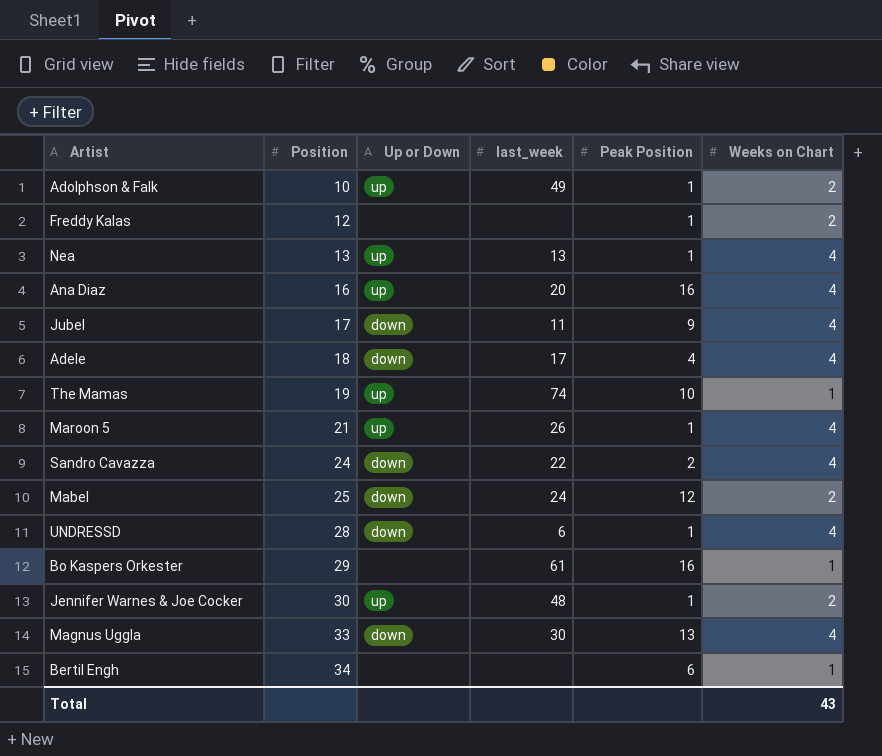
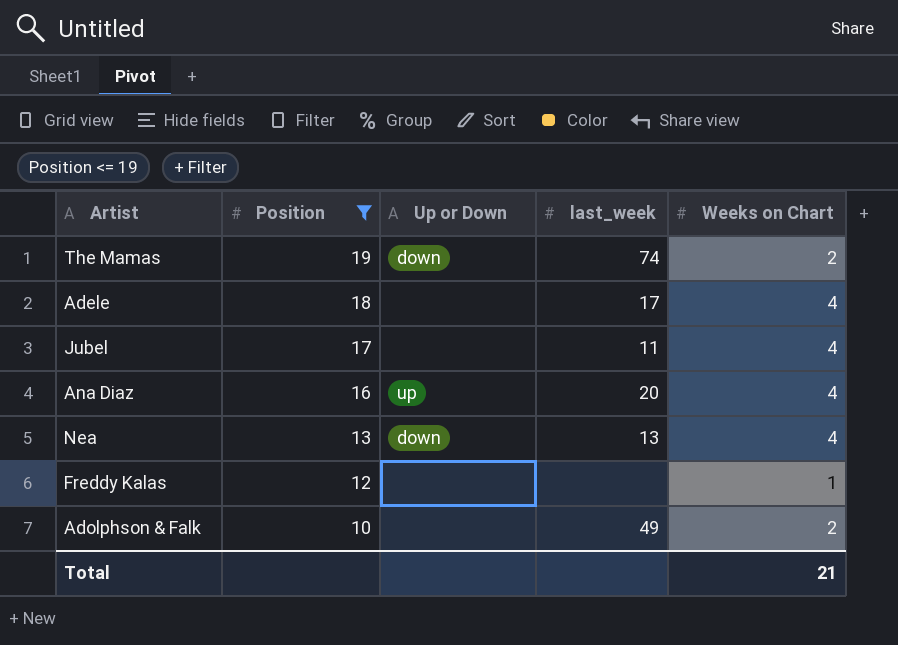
filter: none -> Position <= 19
row order: Position ascending -> Position descending
column Peak Position | position: 5 -> none
The Mamas | Up or Down: up -> down
The Mamas | Weeks on Chart: 1 -> 2
Adele | Up or Down: down -> none
Jubel | Up or Down: down -> none
Nea | Up or Down: up -> down
Freddy Kalas | Weeks on Chart: 2 -> 1
Adolphson & Falk | Up or Down: up -> none
Total | Weeks on Chart: 43 -> 21

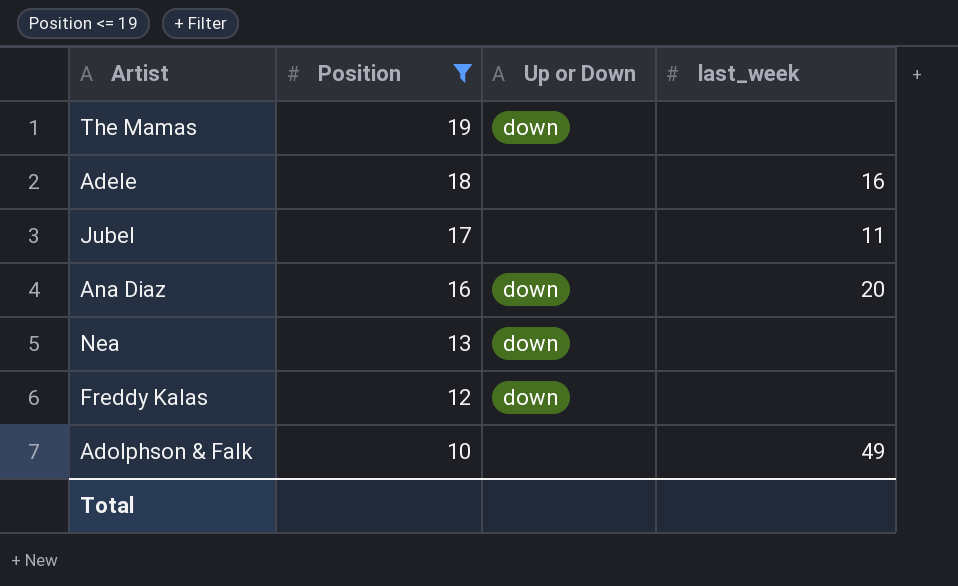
column Weeks on Chart | position: 5 -> none
The Mamas | last_week: 74 -> none
Adele | last_week: 17 -> 16
Ana Diaz | Up or Down: up -> down
Nea | last_week: 13 -> none
Freddy Kalas | Up or Down: none -> down

